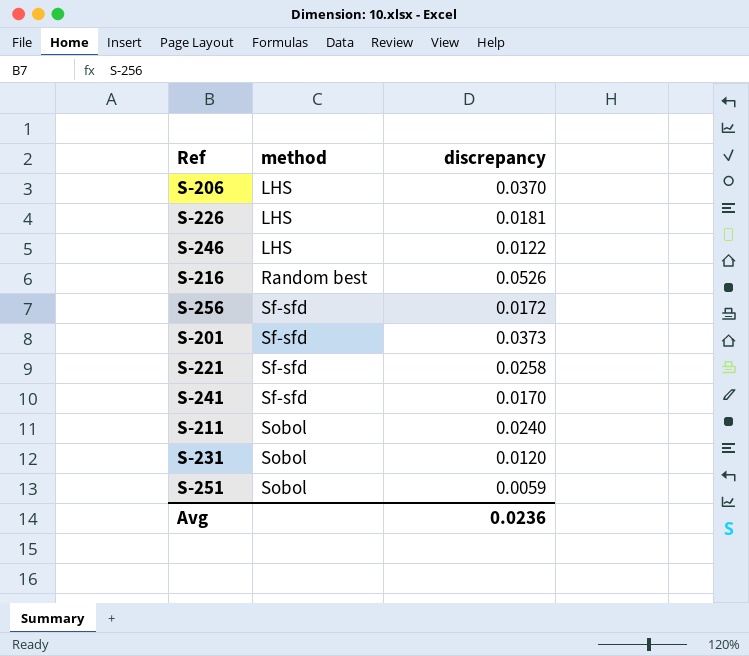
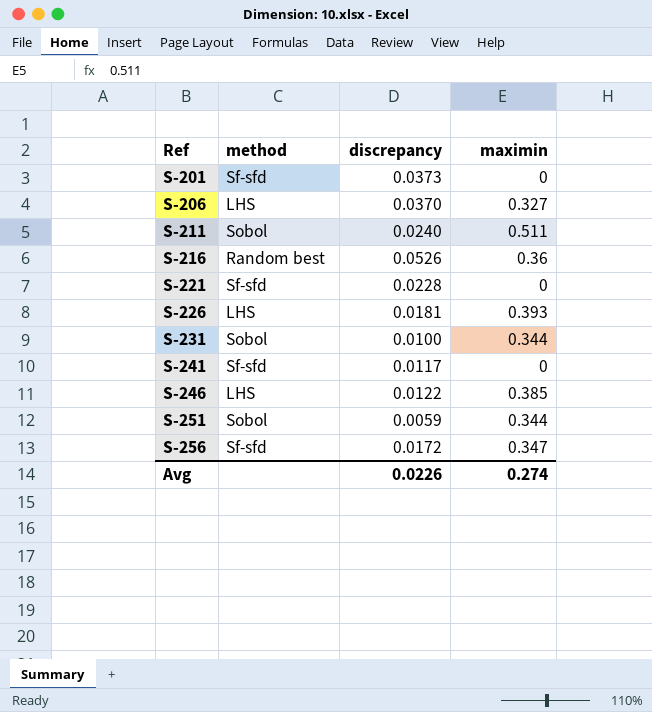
row order: method ascending -> Ref ascending
column maximin | position: none -> 4
S-221 | discrepancy: 0.0258 -> 0.0228
S-231 | discrepancy: 0.0120 -> 0.0100
S-241 | discrepancy: 0.0170 -> 0.0117
Avg | discrepancy: 0.0236 -> 0.0226

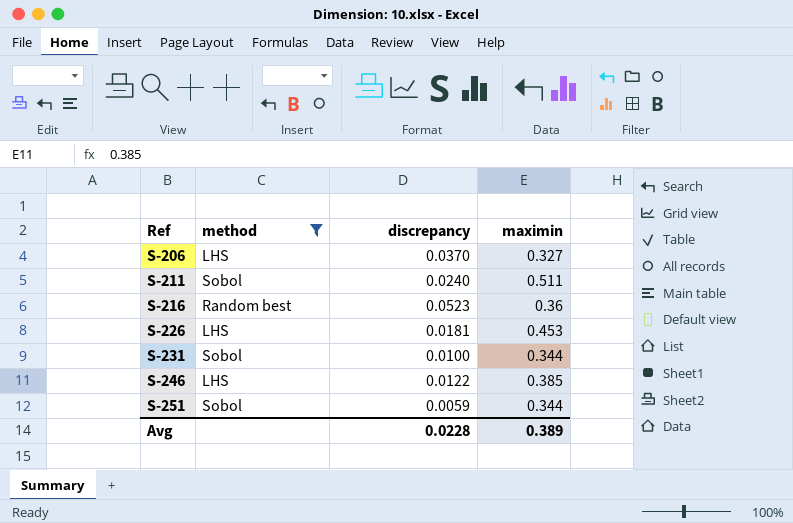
filter: none -> method != Sf-sfd
S-216 | discrepancy: 0.0526 -> 0.0523
S-226 | maximin: 0.393 -> 0.453
Avg | discrepancy: 0.0226 -> 0.0228
Avg | maximin: 0.274 -> 0.389

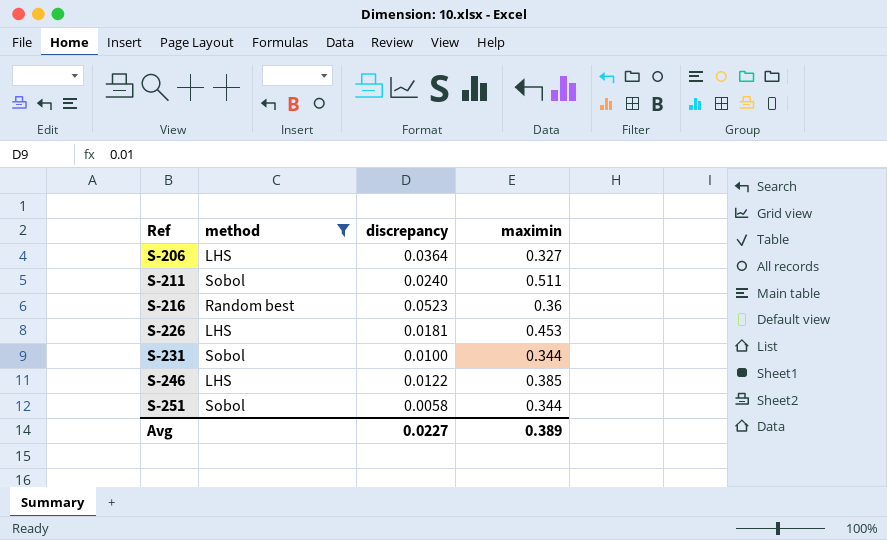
S-206 | discrepancy: 0.0370 -> 0.0364
S-251 | discrepancy: 0.0059 -> 0.0058
Avg | discrepancy: 0.0228 -> 0.0227

